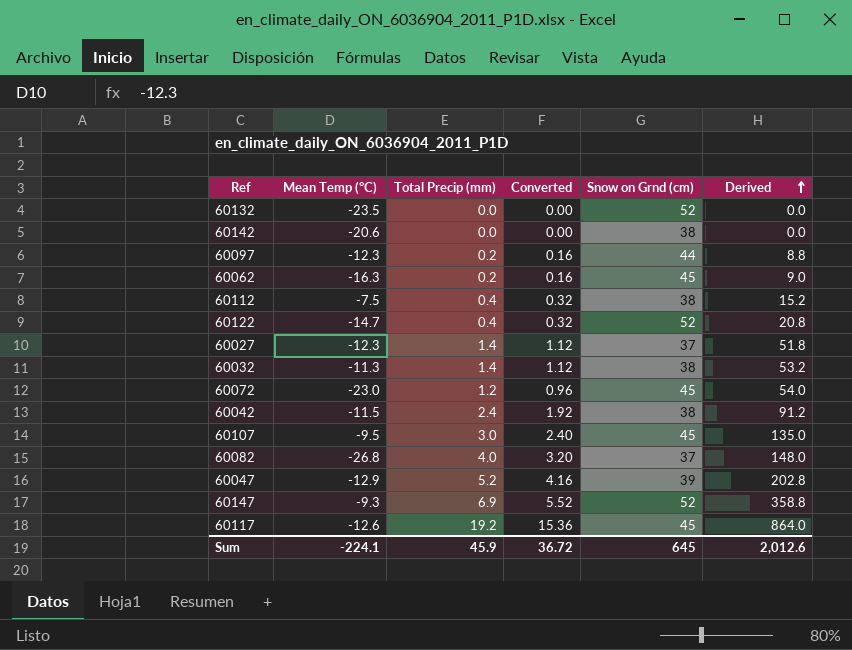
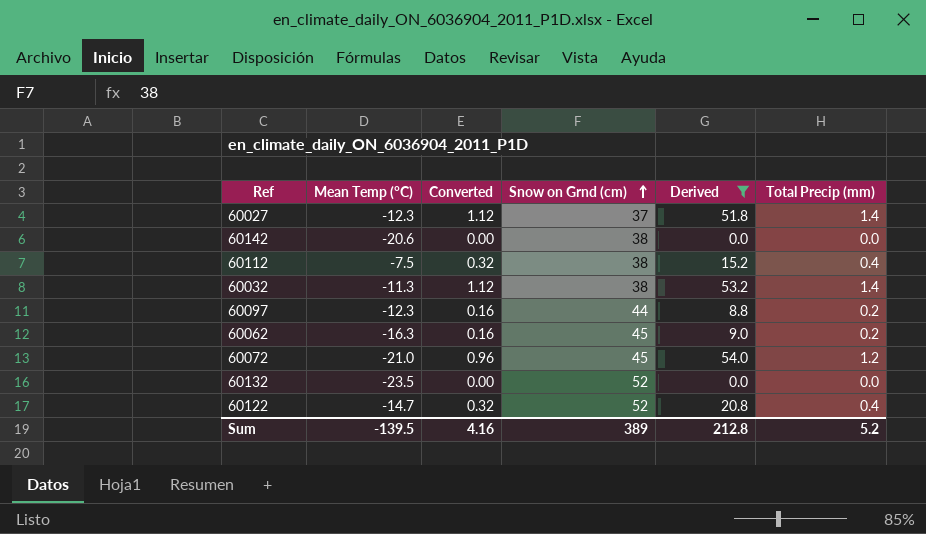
filter: none -> Derived <= 54.0
row order: Derived ascending -> Snow on Grnd (cm) ascending
column Total Precip (mm) | position: 3 -> 6
60072 | Mean Temp (°C): -23.0 -> -21.0
Sum | Mean Temp (°C): -224.1 -> -139.5
Sum | Converted: 36.72 -> 4.16
Sum | Snow on Grnd (cm): 645 -> 389
Sum | Derived: 2,012.6 -> 212.8
Sum | Total Precip (mm): 45.9 -> 5.2

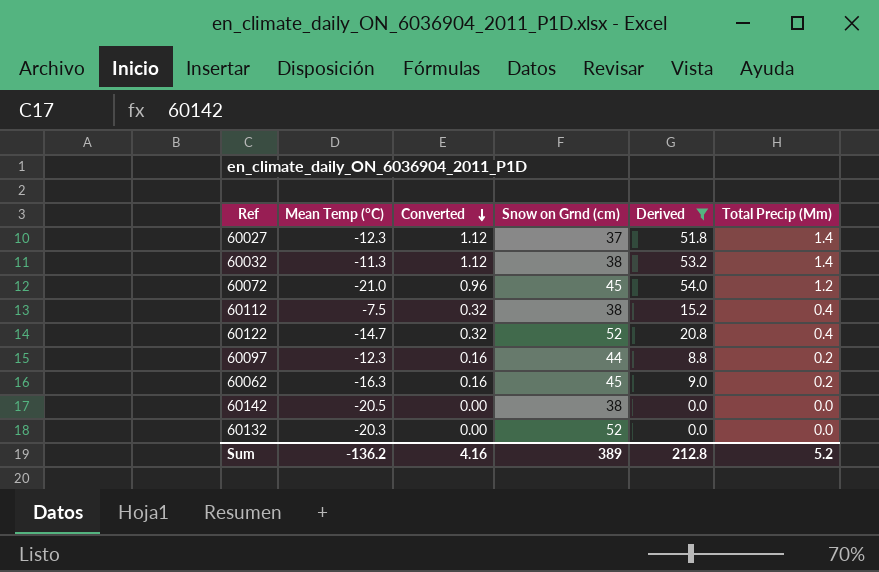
row order: Snow on Grnd (cm) ascending -> Converted descending
column name: Total Precip (mm) -> Total Precip (Mm)
60142 | Mean Temp (°C): -20.6 -> -20.5
60132 | Mean Temp (°C): -23.5 -> -20.3
Sum | Mean Temp (°C): -139.5 -> -136.2

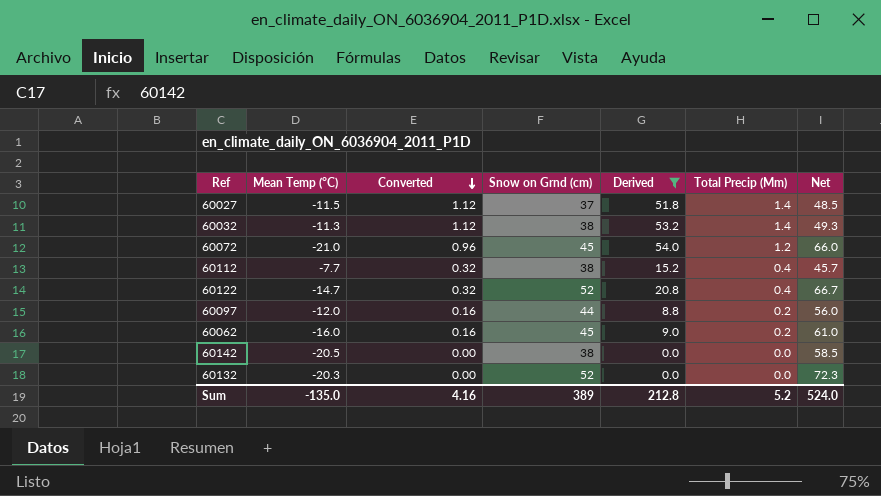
column Net | formula: none -> [Snow on Grnd (cm)] - [Mean Temp (°C)]
60027 | Mean Temp (°C): -12.3 -> -11.5
60112 | Mean Temp (°C): -7.5 -> -7.7
60097 | Mean Temp (°C): -12.3 -> -12.0
60062 | Mean Temp (°C): -16.3 -> -16.0
Sum | Mean Temp (°C): -136.2 -> -135.0

